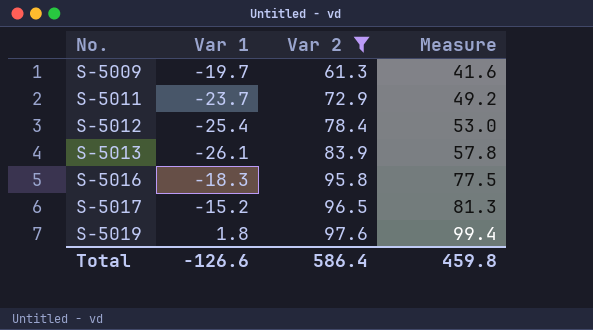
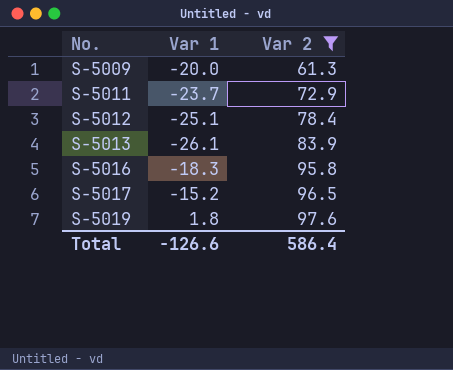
column Measure | formula: [Var 1] + [Var 2] -> none
S-5009 | Var 1: -19.7 -> -20.0
S-5012 | Var 1: -25.4 -> -25.1

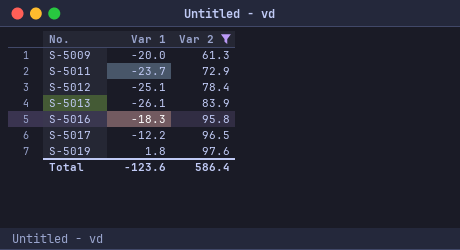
S-5017 | Var 1: -15.2 -> -12.2
Total | Var 1: -126.6 -> -123.6

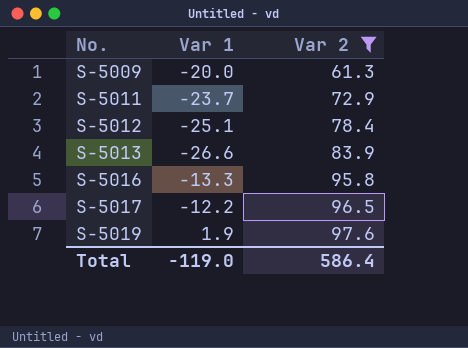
S-5013 | Var 1: -26.1 -> -26.6
S-5016 | Var 1: -18.3 -> -13.3
S-5019 | Var 1: 1.8 -> 1.9
Total | Var 1: -123.6 -> -119.0

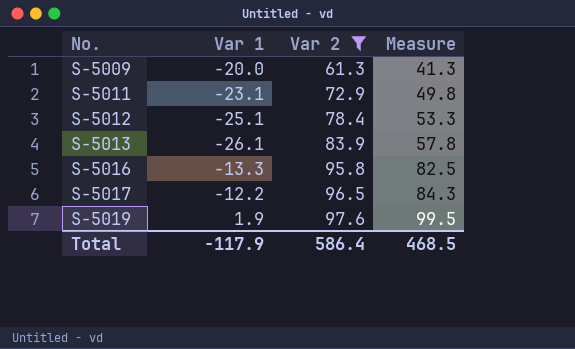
column Measure | formula: none -> [Var 1] + [Var 2]
S-5011 | Var 1: -23.7 -> -23.1
S-5013 | Var 1: -26.6 -> -26.1
Total | Var 1: -119.0 -> -117.9

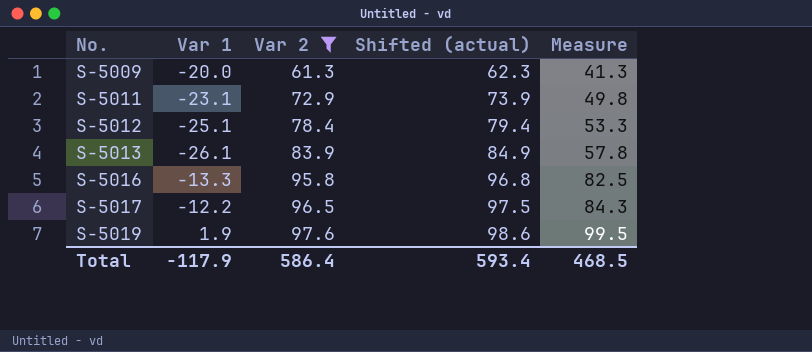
column Shifted (actual) | formula: none -> [Var 2] + 1

